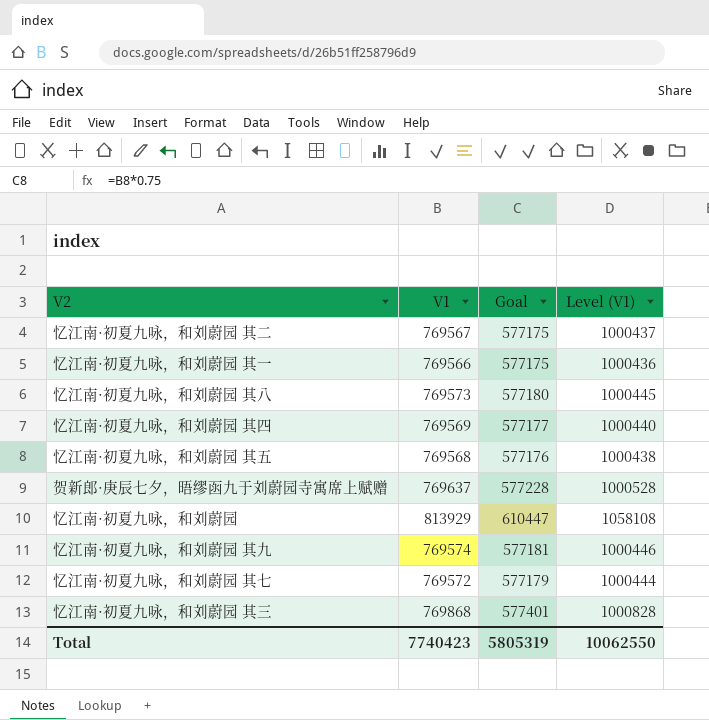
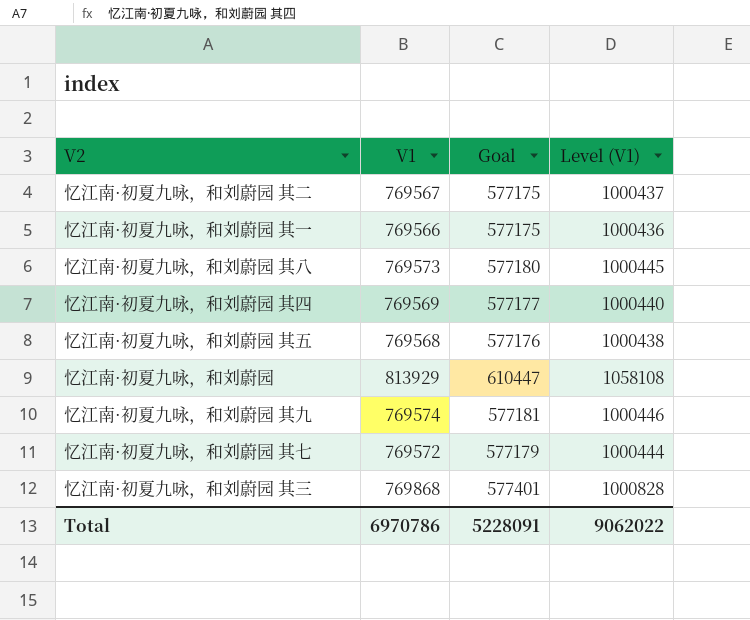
row 贺新郎·庚辰七夕，晤缪函九于刘蔚园寺寓席上赋赠: 769637 | 577228 | 1000528 -> none
Total | V1: 7740423 -> 6970786
Total | Goal: 5805319 -> 5228091
Total | Level (V1): 10062550 -> 9062022

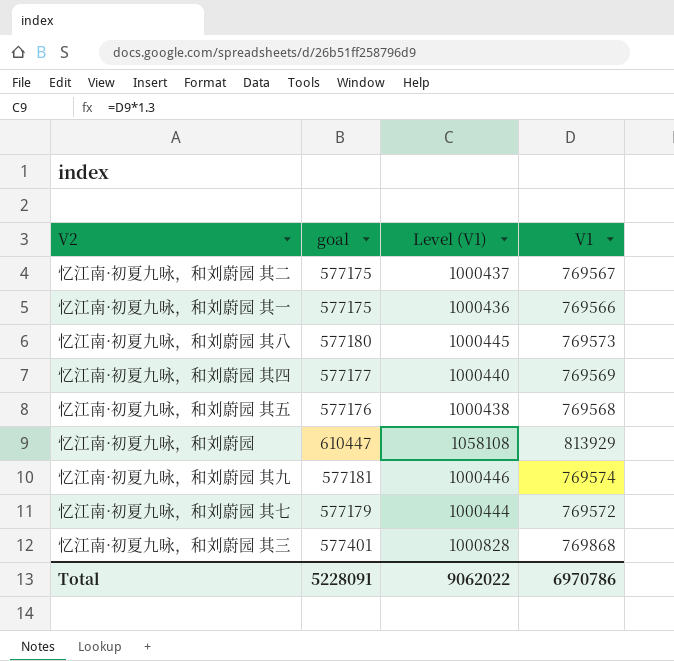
column name: Goal -> goal
column V1 | position: 2 -> 4

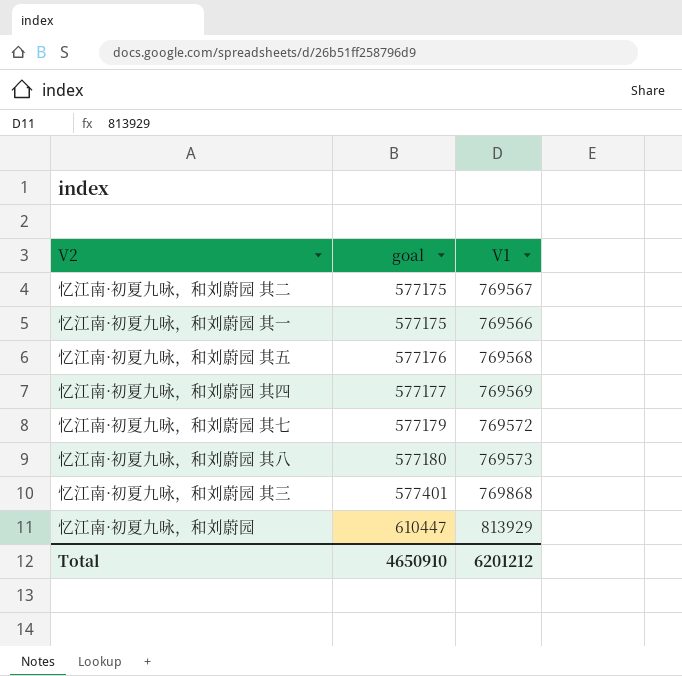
row order: none -> goal ascending
column Level (V1) | formula: [V1] * 1.3 -> none
row 忆江南·初夏九咏，和刘蔚园 其九: 577181 | 1000446 | 769574 -> none
Total | goal: 5228091 -> 4650910
Total | V1: 6970786 -> 6201212

